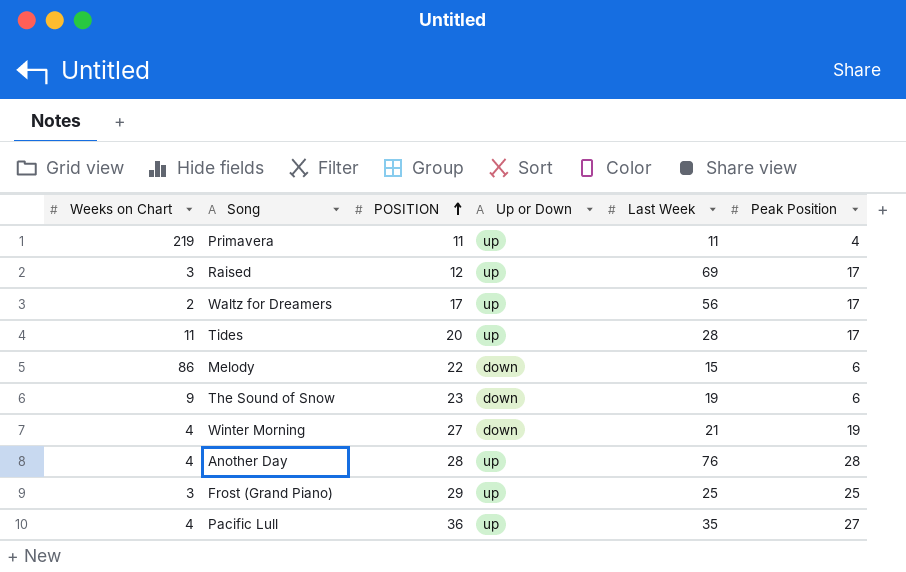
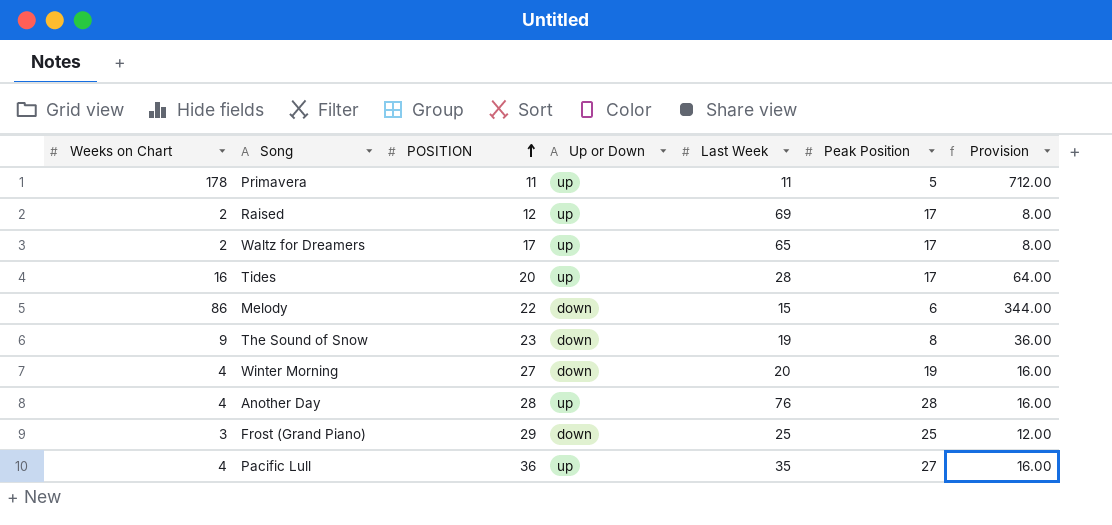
column Provision | formula: none -> [Weeks on Chart] * 4
Primavera | Weeks on Chart: 219 -> 178
Primavera | Peak Position: 4 -> 5
Raised | Weeks on Chart: 3 -> 2
Waltz for Dreamers | Last Week: 56 -> 65
Tides | Weeks on Chart: 11 -> 16
The Sound of Snow | Peak Position: 6 -> 8
Winter Morning | Last Week: 21 -> 20
Frost (Grand Piano) | Up or Down: up -> down

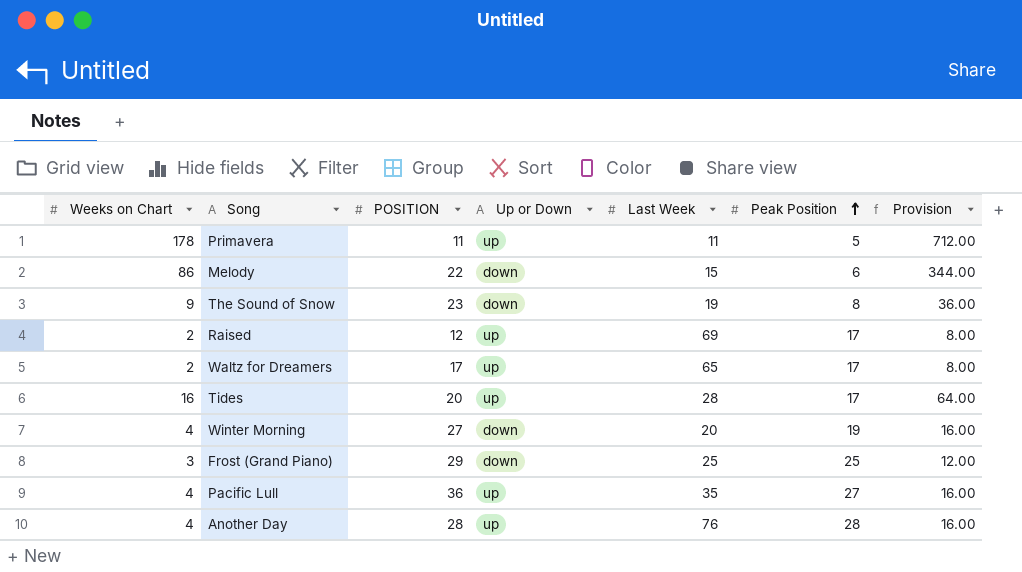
row order: POSITION ascending -> Peak Position ascending

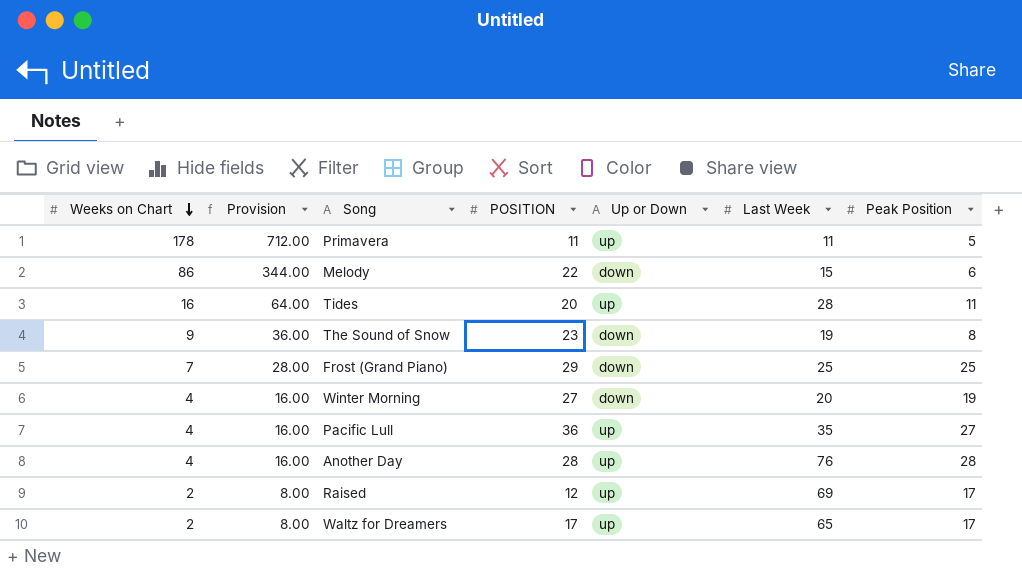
row order: Peak Position ascending -> Weeks on Chart descending
column Provision | position: 7 -> 2
Tides | Peak Position: 17 -> 11
Frost (Grand Piano) | Weeks on Chart: 3 -> 7
Frost (Grand Piano) | Provision: 12.00 -> 28.00

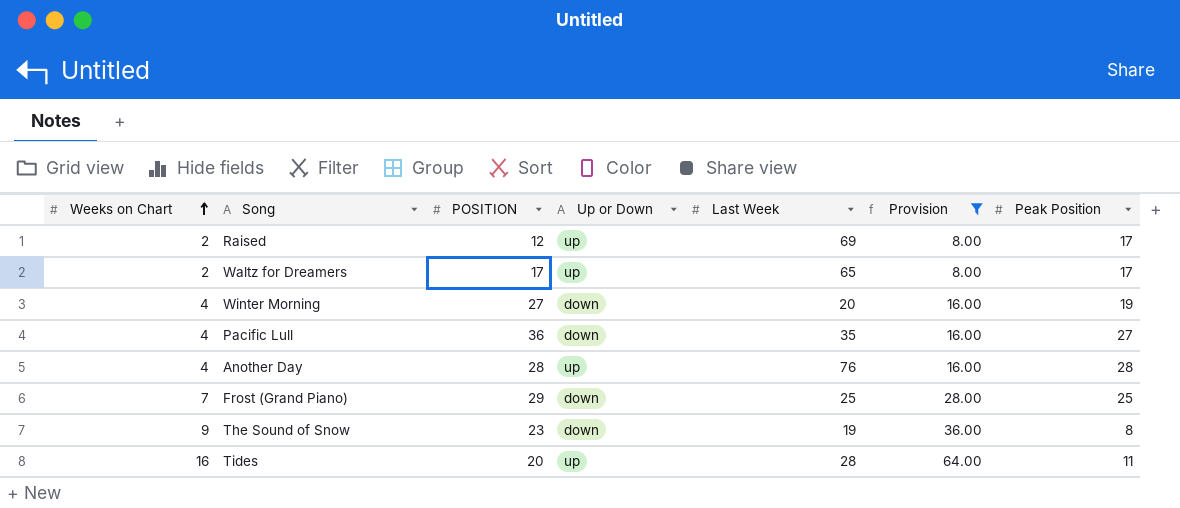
filter: none -> Provision <= 64.00
row order: Weeks on Chart descending -> Weeks on Chart ascending
column Provision | position: 2 -> 6
Pacific Lull | Up or Down: up -> down

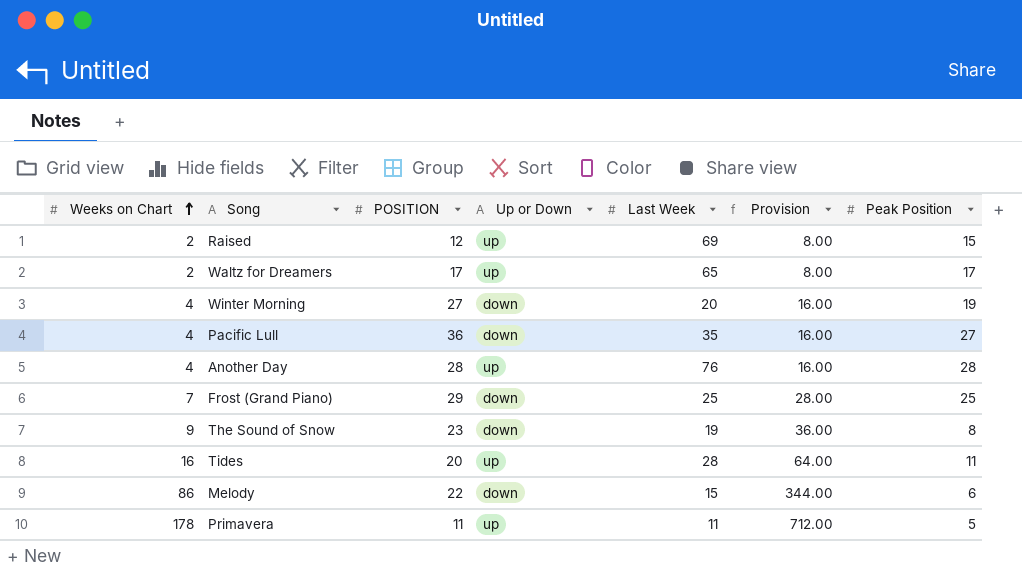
filter: Provision <= 64.00 -> none
Raised | Peak Position: 17 -> 15

